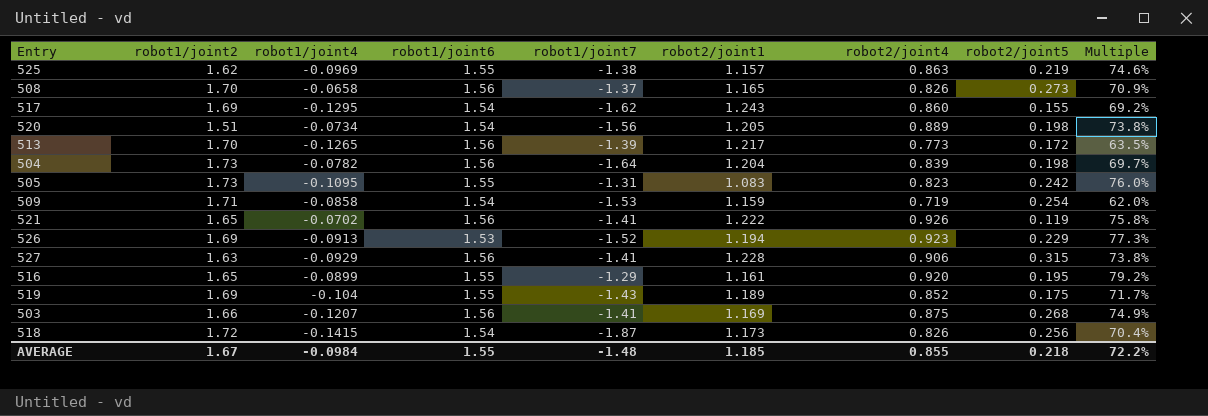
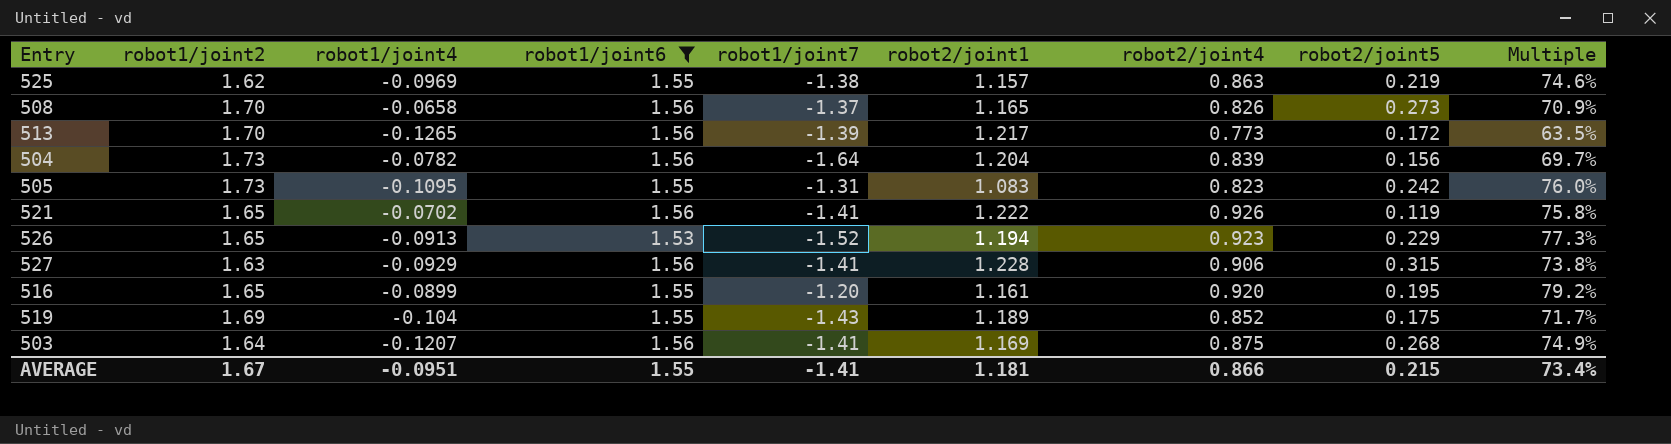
filter: none -> robot1/joint6 != 1.54
504 | robot2/joint5: 0.198 -> 0.156
526 | robot1/joint2: 1.69 -> 1.65
516 | robot1/joint7: -1.29 -> -1.20
503 | robot1/joint2: 1.66 -> 1.64
AVERAGE | robot1/joint4: -0.0984 -> -0.0951
AVERAGE | robot1/joint7: -1.48 -> -1.41
AVERAGE | robot2/joint1: 1.185 -> 1.181
AVERAGE | robot2/joint4: 0.855 -> 0.866
AVERAGE | robot2/joint5: 0.218 -> 0.215
AVERAGE | Multiple: 72.2% -> 73.4%

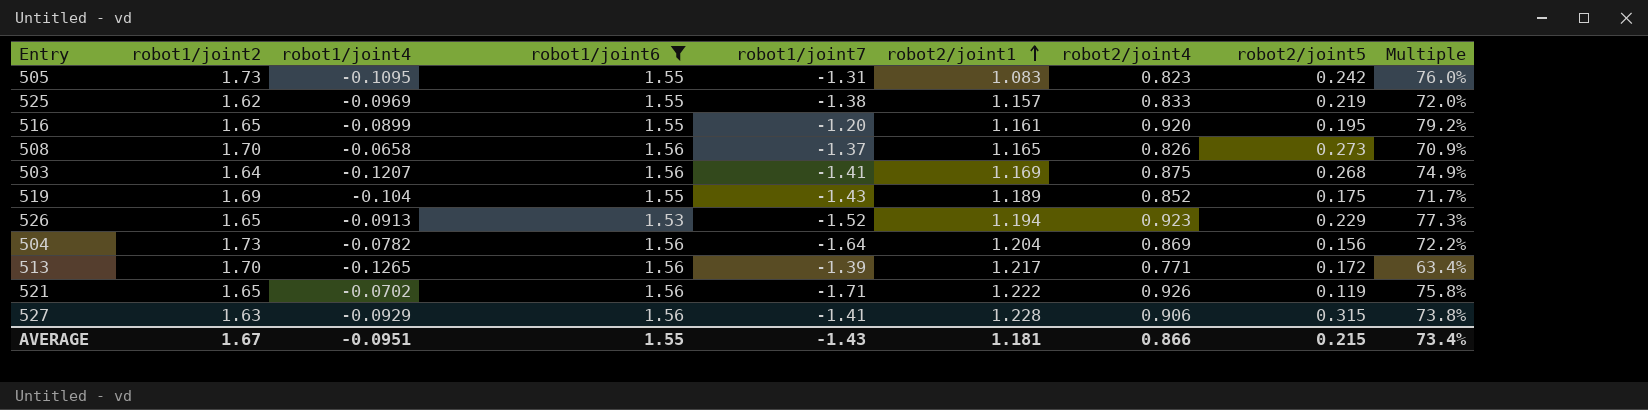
row order: none -> robot2/joint1 ascending
525 | robot2/joint4: 0.863 -> 0.833
525 | Multiple: 74.6% -> 72.0%
504 | robot2/joint4: 0.839 -> 0.869
504 | Multiple: 69.7% -> 72.2%
513 | robot2/joint4: 0.773 -> 0.771
513 | Multiple: 63.5% -> 63.4%
521 | robot1/joint7: -1.41 -> -1.71
AVERAGE | robot1/joint7: -1.41 -> -1.43

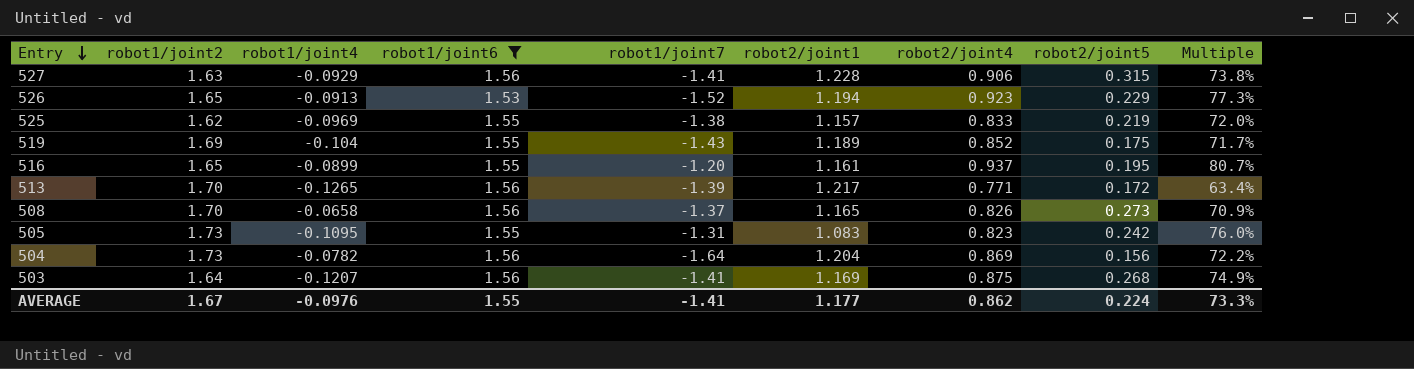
row order: robot2/joint1 ascending -> Entry descending
row 521: 1.65 | -0.0702 | 1.56 | -1.71 | 1.222 | 0.926 | 0.119 | 75.8% -> none
516 | robot2/joint4: 0.920 -> 0.937
516 | Multiple: 79.2% -> 80.7%
AVERAGE | robot1/joint4: -0.0951 -> -0.0976
AVERAGE | robot1/joint7: -1.43 -> -1.41
AVERAGE | robot2/joint1: 1.181 -> 1.177
AVERAGE | robot2/joint4: 0.866 -> 0.862
AVERAGE | robot2/joint5: 0.215 -> 0.224
AVERAGE | Multiple: 73.4% -> 73.3%

